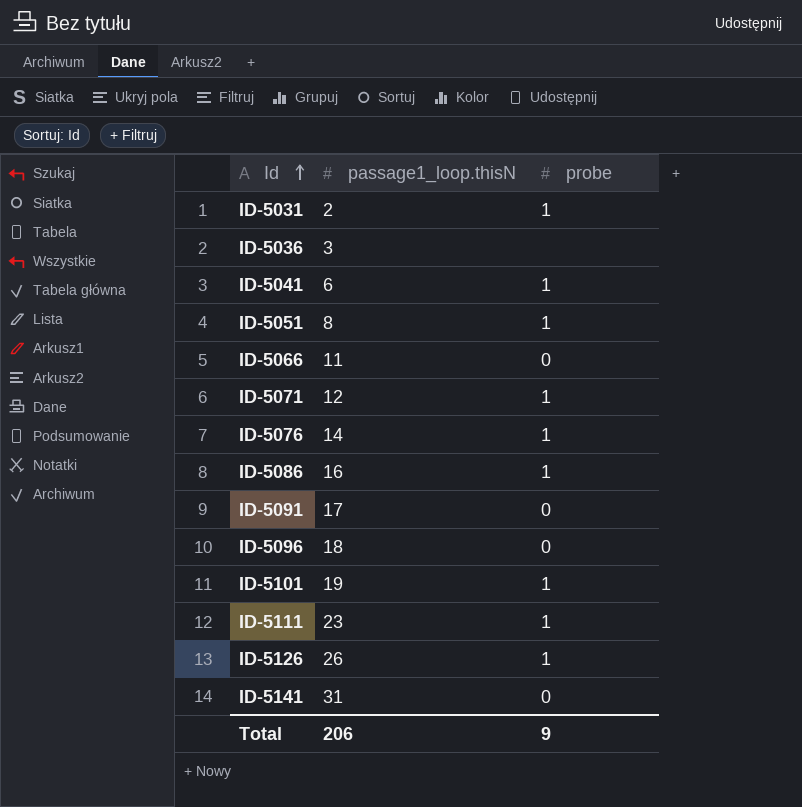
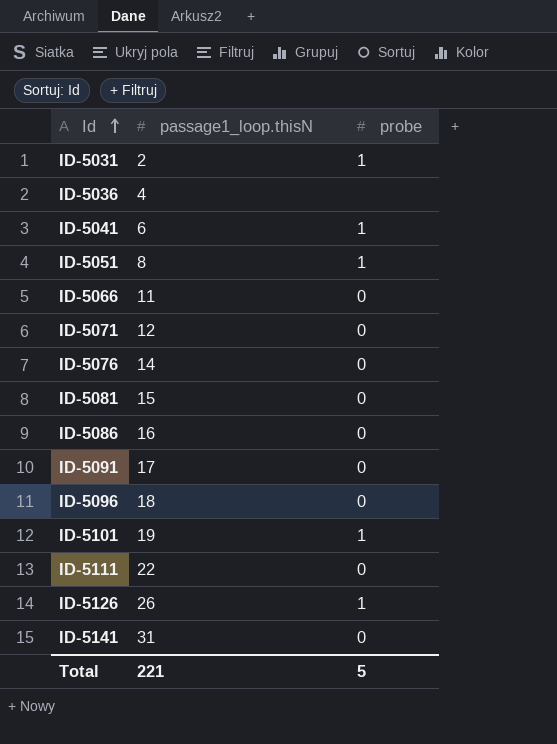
ID-5036 | passage1_loop.thisN: 3 -> 4
ID-5071 | probe: 1 -> 0
ID-5076 | probe: 1 -> 0
row ID-5081: none -> 15 | 0
ID-5086 | probe: 1 -> 0
ID-5111 | passage1_loop.thisN: 23 -> 22
ID-5111 | probe: 1 -> 0
Total | passage1_loop.thisN: 206 -> 221
Total | probe: 9 -> 5

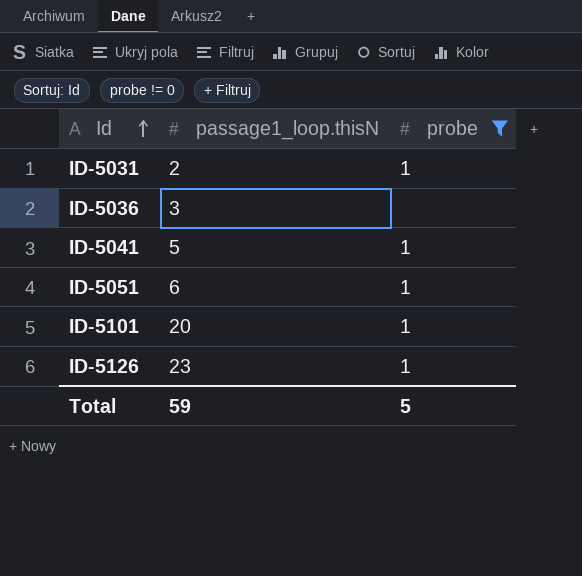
filter: none -> probe != 0
ID-5036 | passage1_loop.thisN: 4 -> 3
ID-5041 | passage1_loop.thisN: 6 -> 5
ID-5051 | passage1_loop.thisN: 8 -> 6
ID-5101 | passage1_loop.thisN: 19 -> 20
ID-5126 | passage1_loop.thisN: 26 -> 23
Total | passage1_loop.thisN: 221 -> 59

